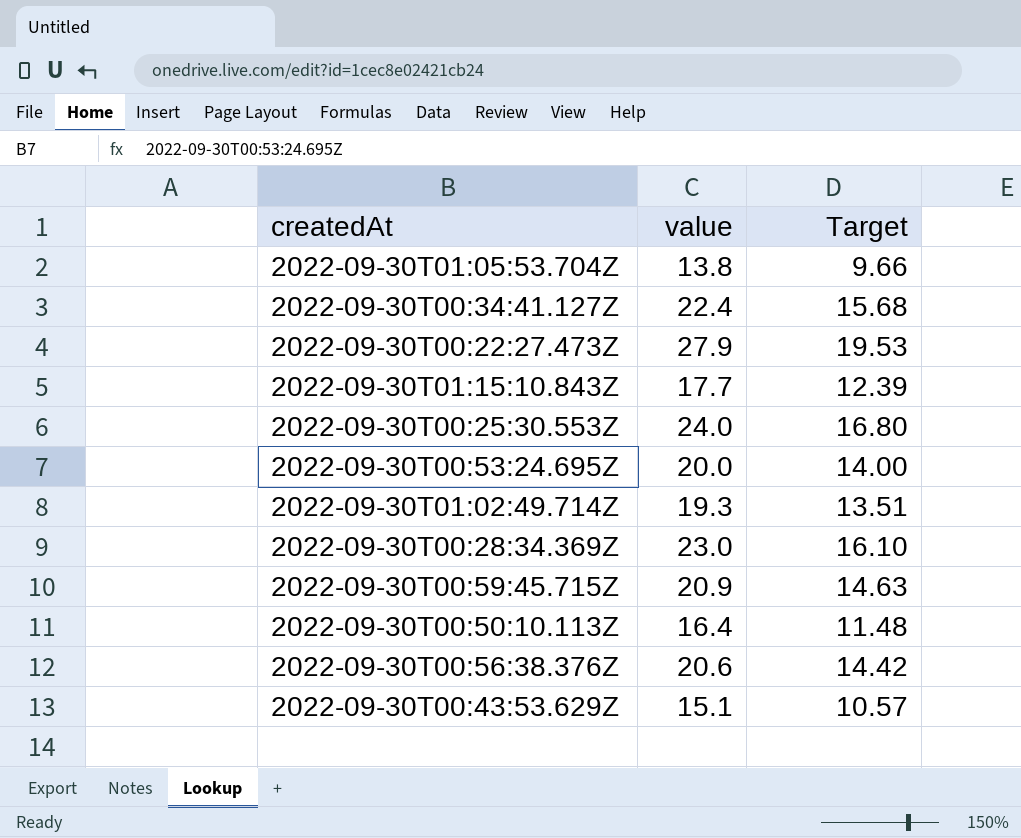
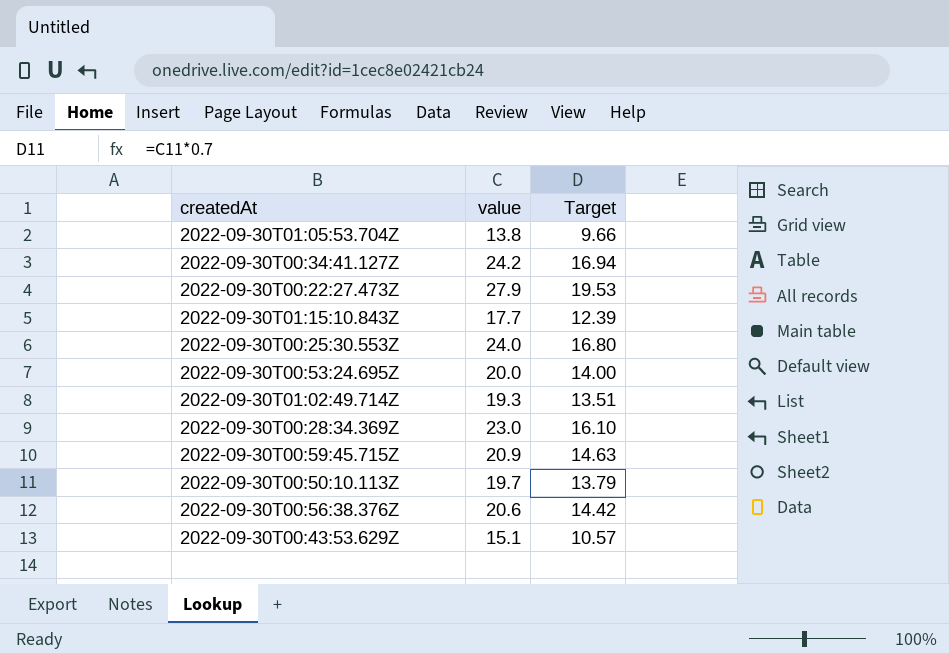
2022-09-30T00:34:41.127Z | value: 22.4 -> 24.2
2022-09-30T00:34:41.127Z | Target: 15.68 -> 16.94
2022-09-30T00:50:10.113Z | value: 16.4 -> 19.7
2022-09-30T00:50:10.113Z | Target: 11.48 -> 13.79

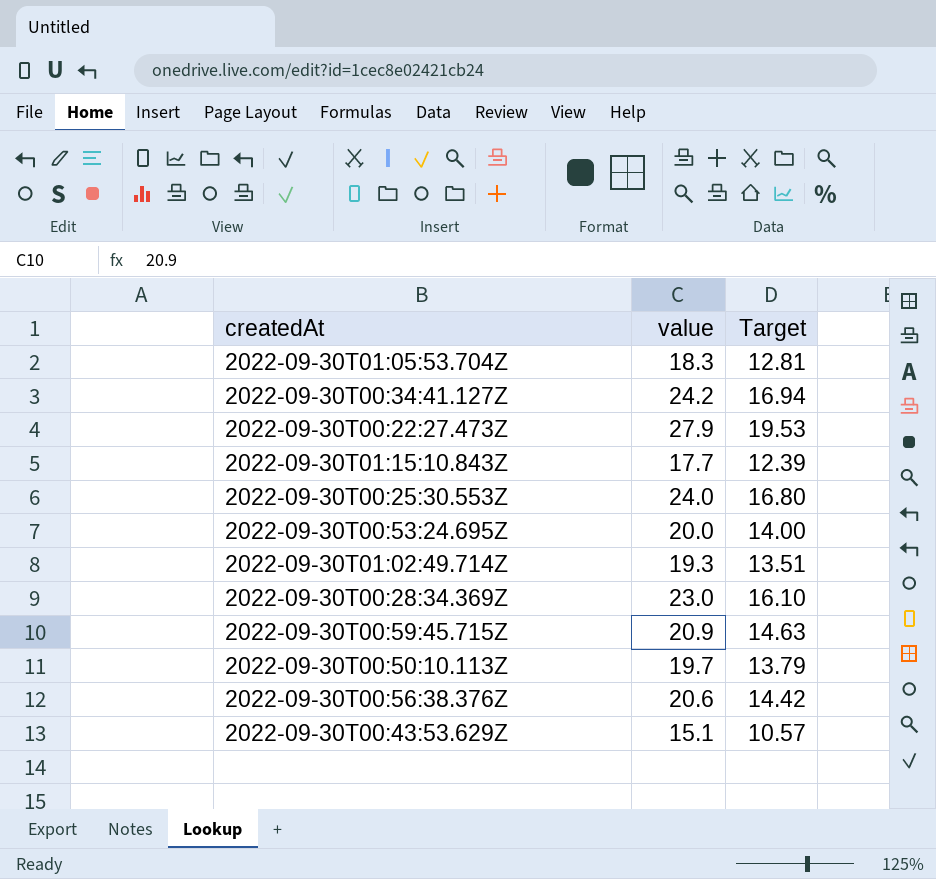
2022-09-30T01:05:53.704Z | value: 13.8 -> 18.3
2022-09-30T01:05:53.704Z | Target: 9.66 -> 12.81

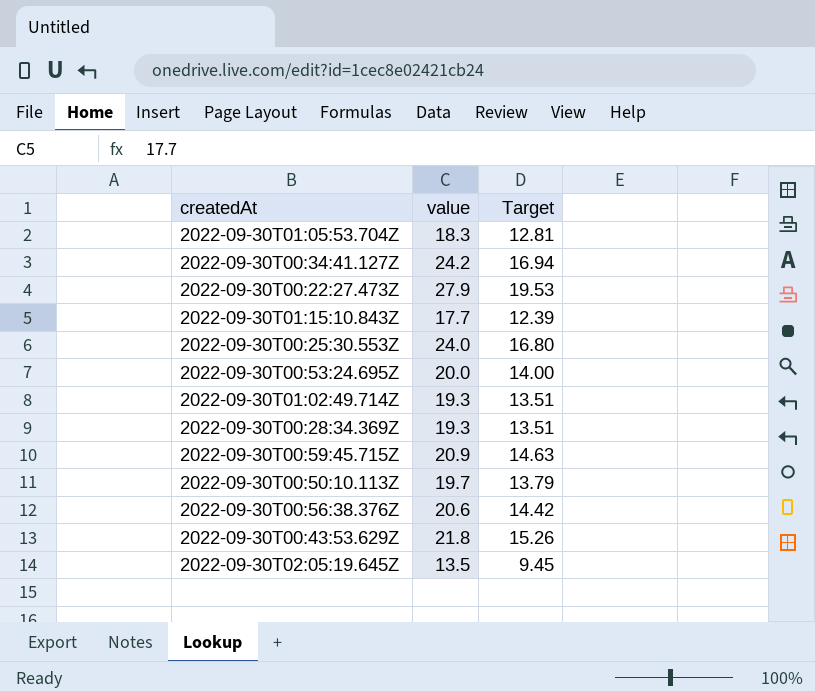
2022-09-30T00:28:34.369Z | value: 23.0 -> 19.3
2022-09-30T00:28:34.369Z | Target: 16.10 -> 13.51
2022-09-30T00:43:53.629Z | value: 15.1 -> 21.8
2022-09-30T00:43:53.629Z | Target: 10.57 -> 15.26
row 2022-09-30T02:05:19.645Z: none -> 13.5 | 9.45

